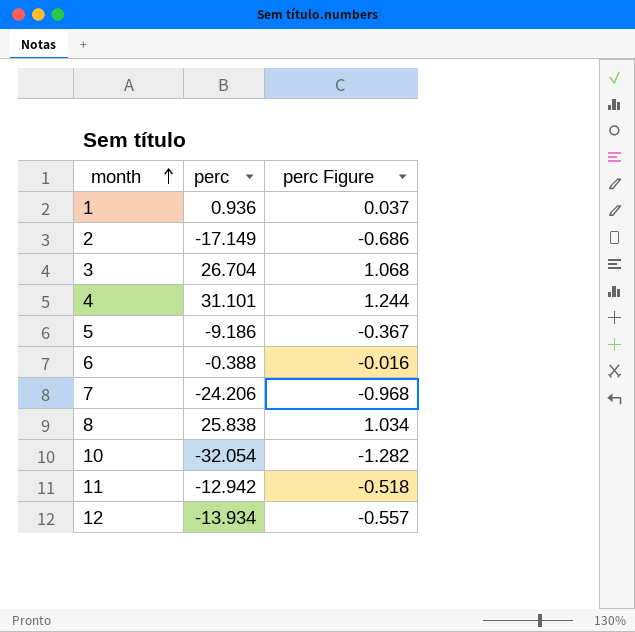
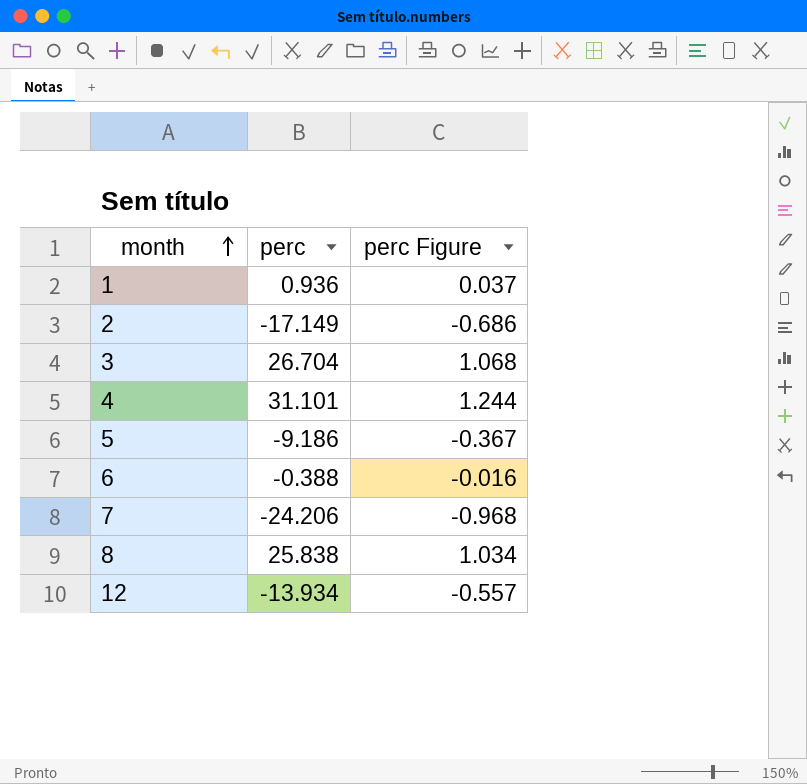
row 10: -32.054 | -1.282 -> none
row 11: -12.942 | -0.518 -> none

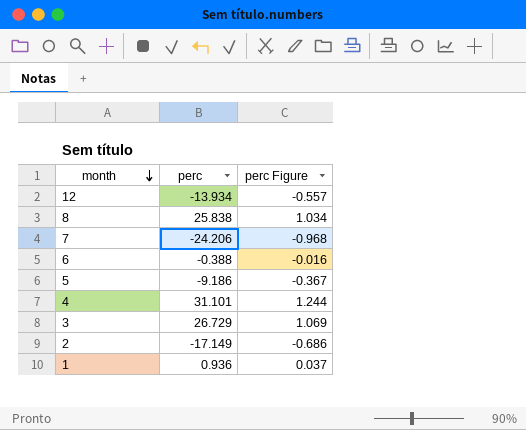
row order: month ascending -> month descending
3 | perc: 26.704 -> 26.729
3 | perc Figure: 1.068 -> 1.069

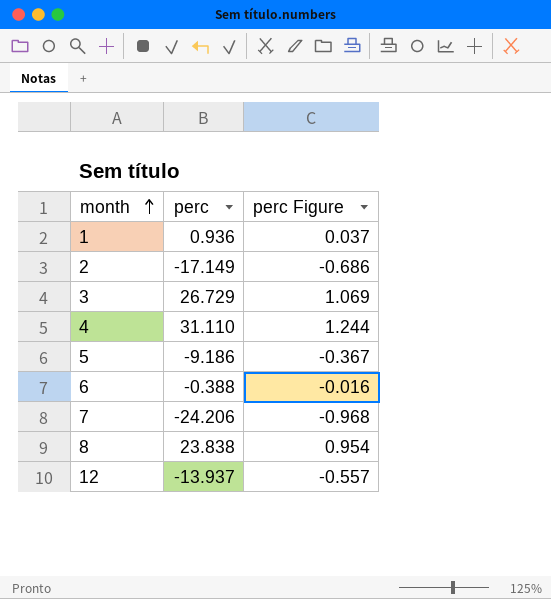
row order: month descending -> month ascending
4 | perc: 31.101 -> 31.110
8 | perc: 25.838 -> 23.838
8 | perc Figure: 1.034 -> 0.954
12 | perc: -13.934 -> -13.937

